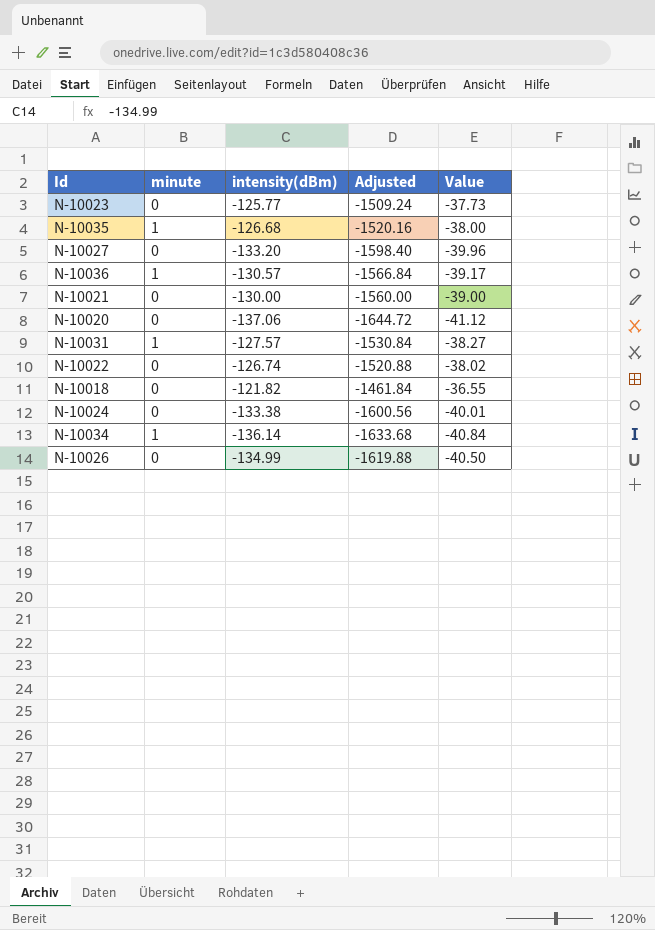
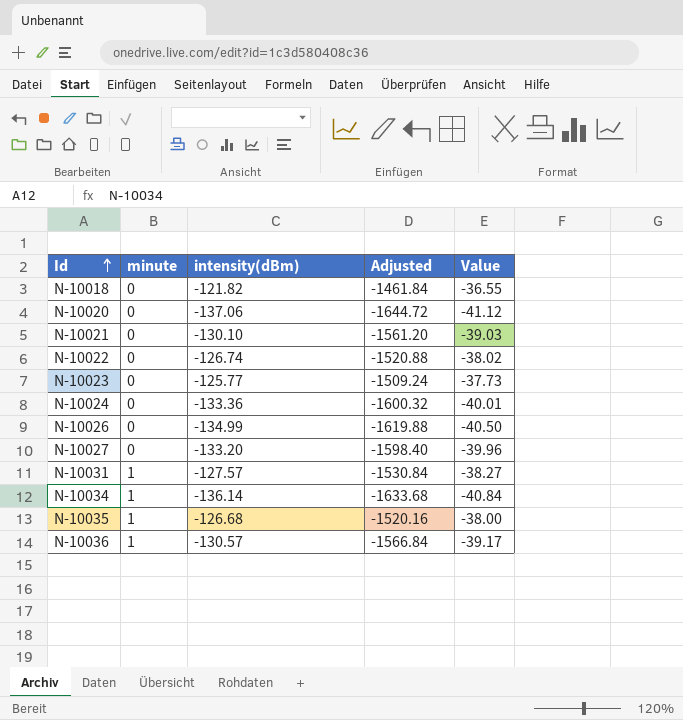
row order: none -> Id ascending
N-10021 | intensity(dBm): -130.00 -> -130.10
N-10021 | Adjusted: -1560.00 -> -1561.20
N-10021 | Value: -39.00 -> -39.03
N-10024 | intensity(dBm): -133.38 -> -133.36
N-10024 | Adjusted: -1600.56 -> -1600.32

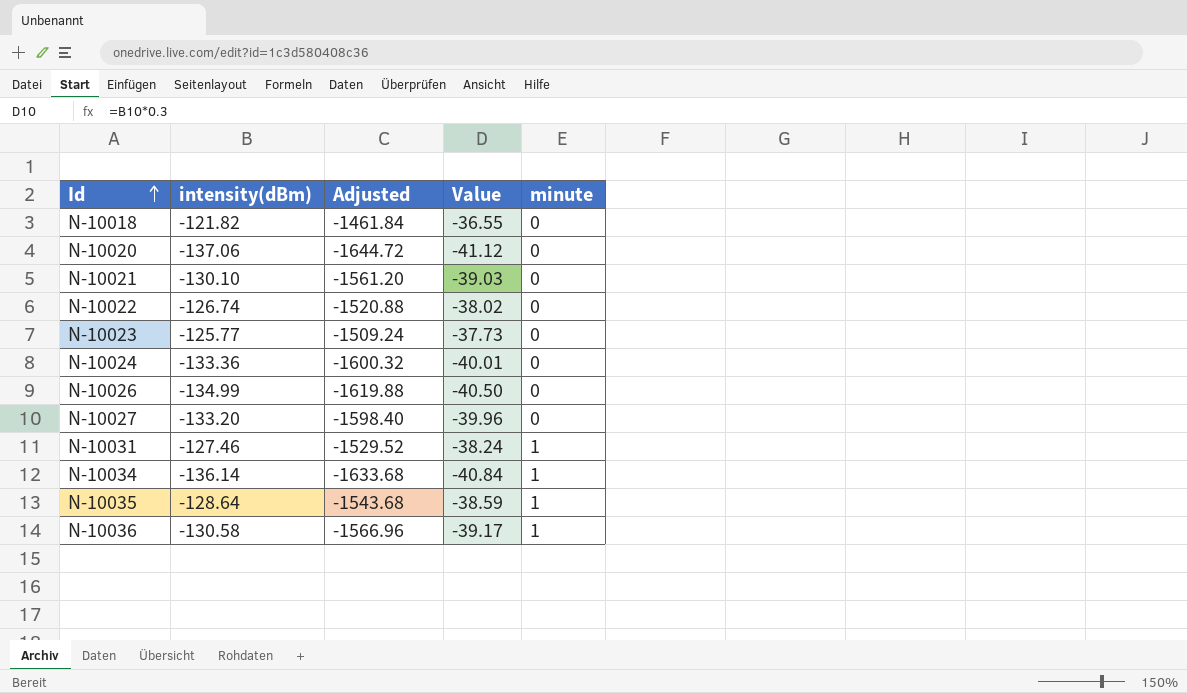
column minute | position: 2 -> 5
N-10031 | intensity(dBm): -127.57 -> -127.46
N-10031 | Adjusted: -1530.84 -> -1529.52
N-10031 | Value: -38.27 -> -38.24
N-10035 | intensity(dBm): -126.68 -> -128.64
N-10035 | Adjusted: -1520.16 -> -1543.68
N-10035 | Value: -38.00 -> -38.59
N-10036 | intensity(dBm): -130.57 -> -130.58
N-10036 | Adjusted: -1566.84 -> -1566.96

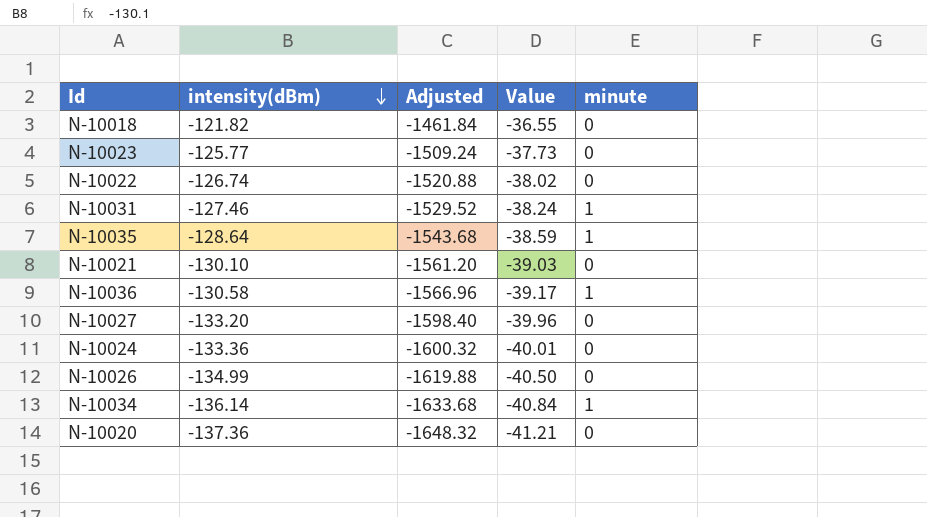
row order: Id ascending -> intensity(dBm) descending
N-10020 | intensity(dBm): -137.06 -> -137.36
N-10020 | Adjusted: -1644.72 -> -1648.32
N-10020 | Value: -41.12 -> -41.21

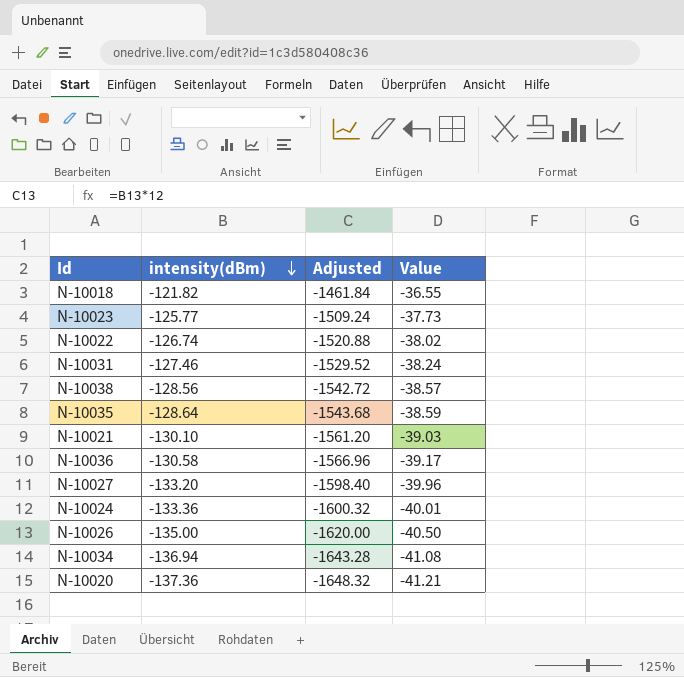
column minute | position: 5 -> none
row N-10038: none -> -128.56 | -1542.72 | -38.57
N-10026 | intensity(dBm): -134.99 -> -135.00
N-10026 | Adjusted: -1619.88 -> -1620.00
N-10034 | intensity(dBm): -136.14 -> -136.94
N-10034 | Adjusted: -1633.68 -> -1643.28
N-10034 | Value: -40.84 -> -41.08

